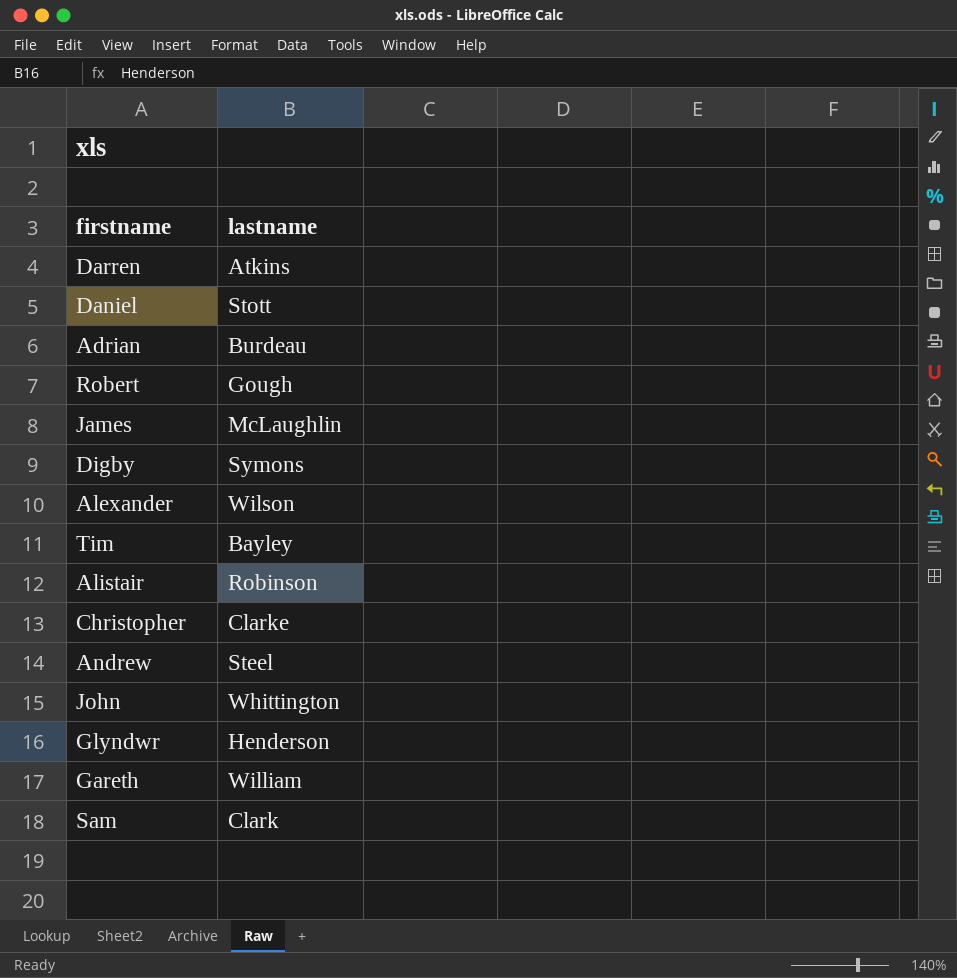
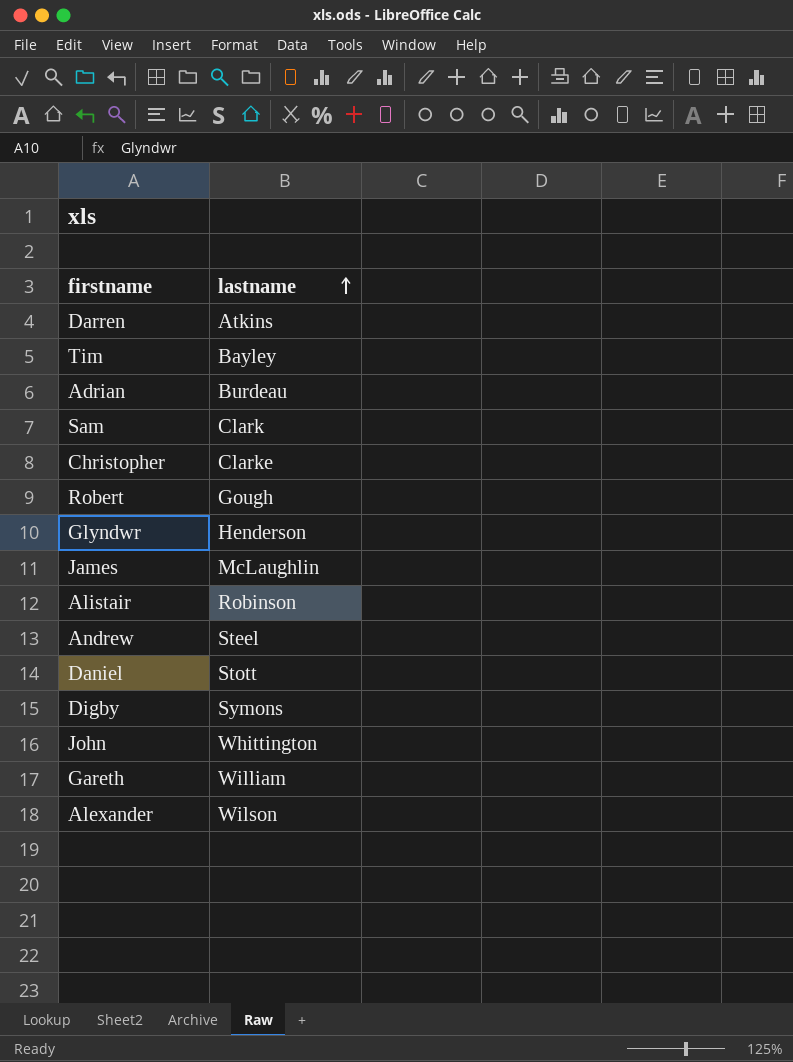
row order: none -> lastname ascending

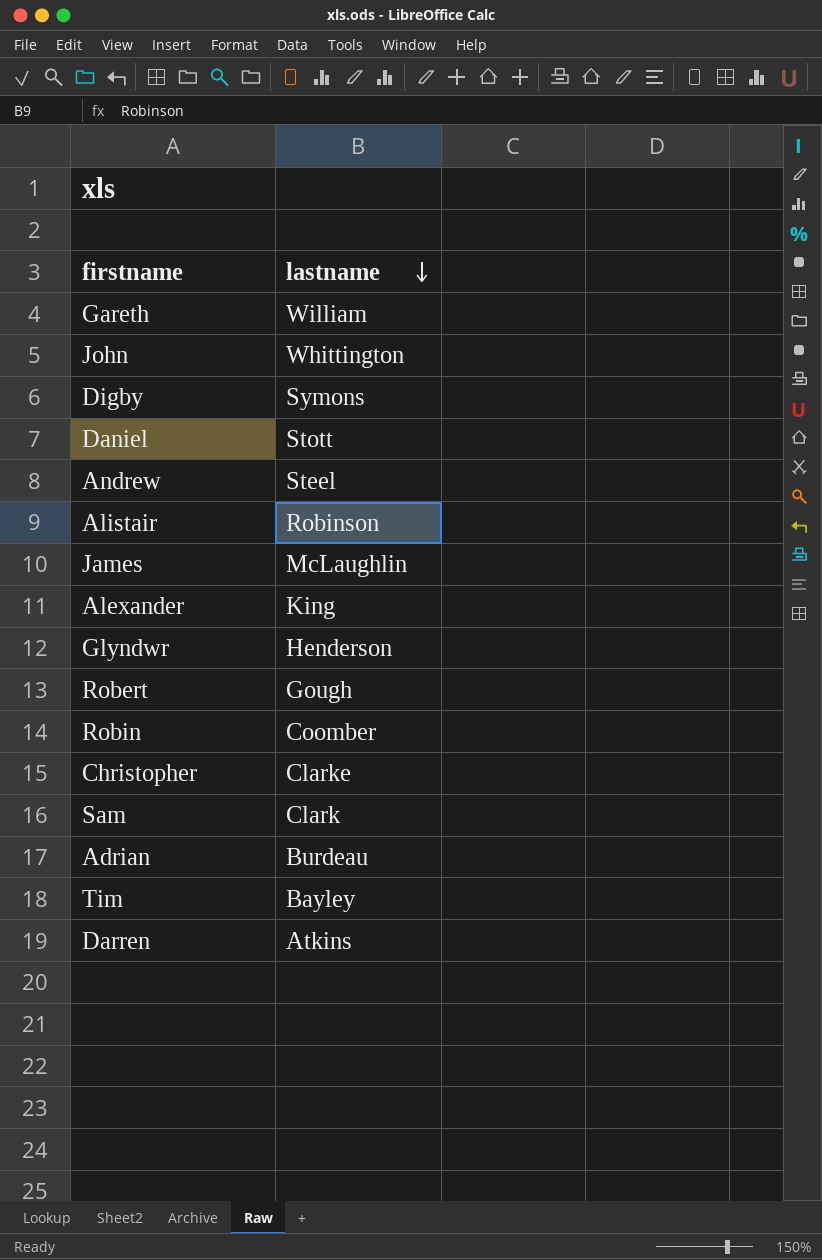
row order: lastname ascending -> lastname descending
Alexander | lastname: Wilson -> King
row Robin: none -> Coomber

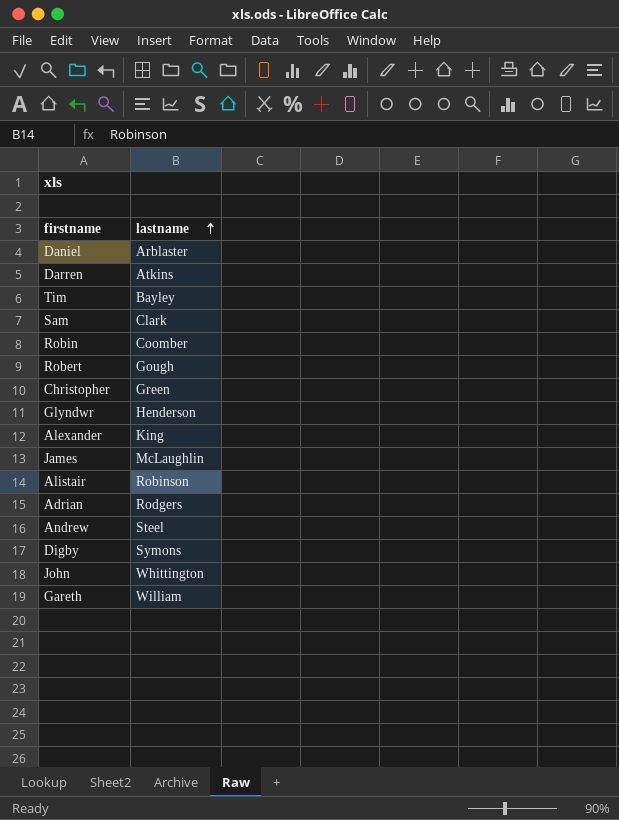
row order: lastname descending -> lastname ascending
Daniel | lastname: Stott -> Arblaster
Christopher | lastname: Clarke -> Green
Adrian | lastname: Burdeau -> Rodgers

